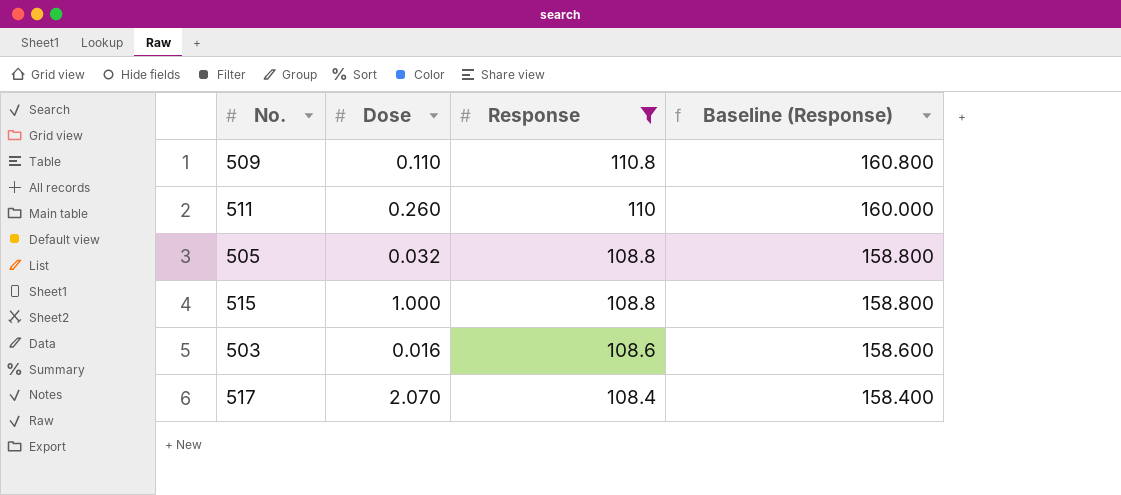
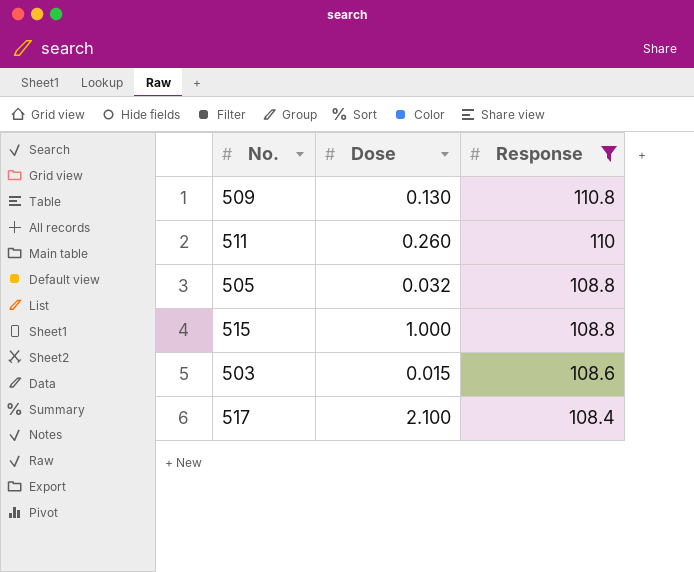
column Baseline (Response) | formula: [Response] + 50 -> none
509 | Dose: 0.110 -> 0.130
503 | Dose: 0.016 -> 0.015
517 | Dose: 2.070 -> 2.100

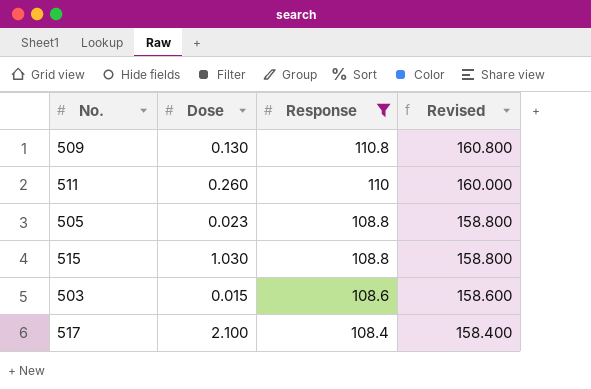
column Revised | formula: none -> [Response] + 50
505 | Dose: 0.032 -> 0.023
515 | Dose: 1.000 -> 1.030

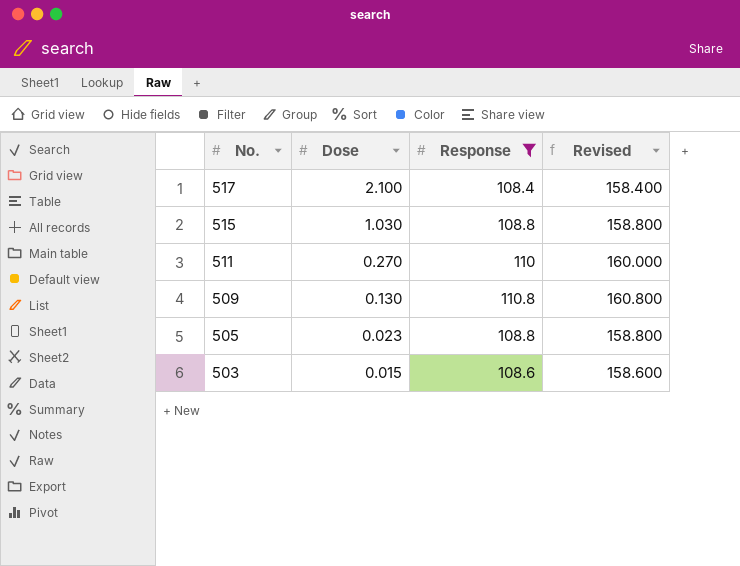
row order: Response descending -> No. descending
511 | Dose: 0.260 -> 0.270

